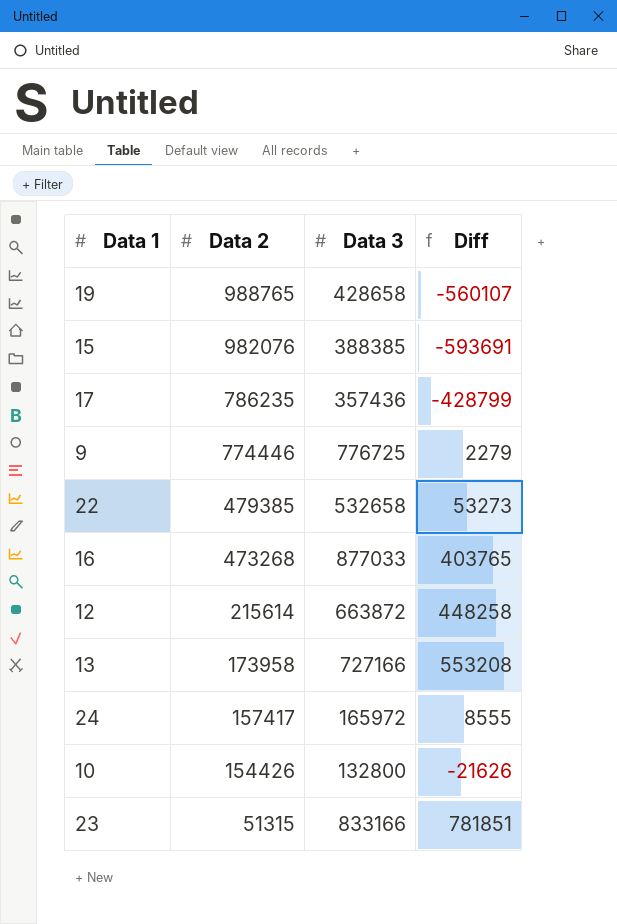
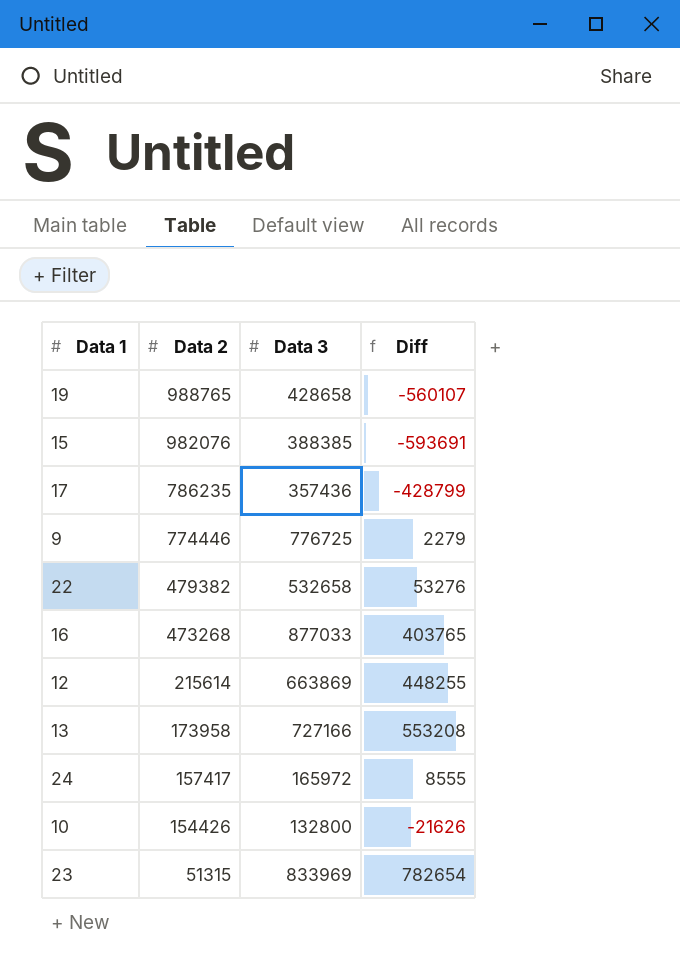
22 | Data 2: 479385 -> 479382
22 | Diff: 53273 -> 53276
12 | Data 3: 663872 -> 663869
12 | Diff: 448258 -> 448255
23 | Data 3: 833166 -> 833969
23 | Diff: 781851 -> 782654

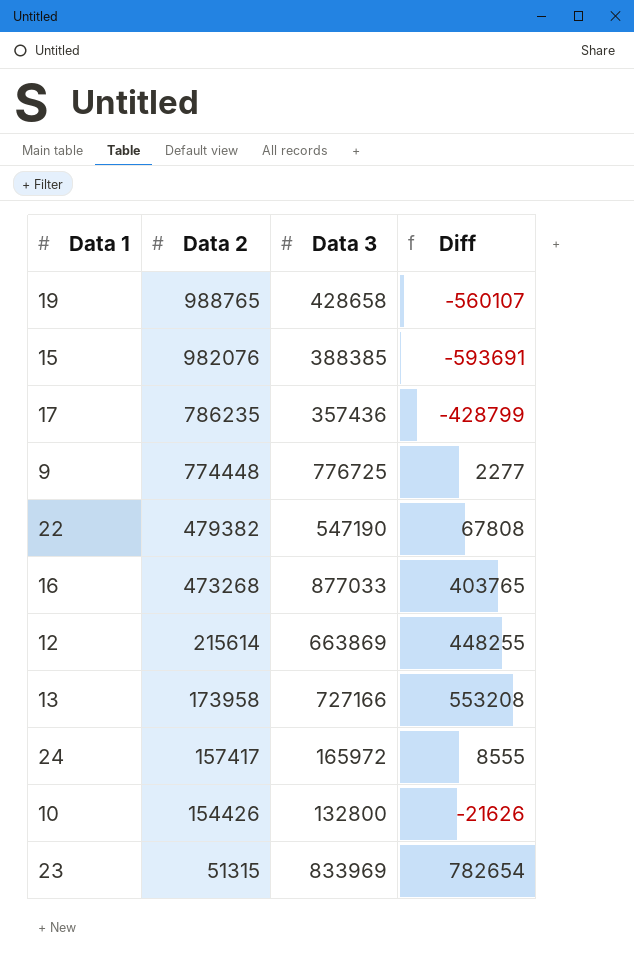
9 | Data 2: 774446 -> 774448
9 | Diff: 2279 -> 2277
22 | Data 3: 532658 -> 547190
22 | Diff: 53276 -> 67808

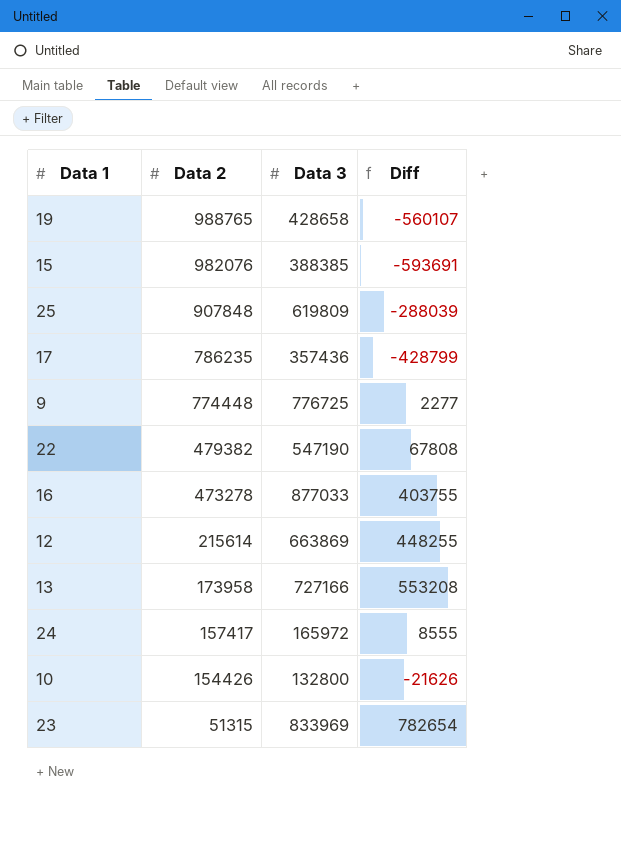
row 25: none -> 907848 | 619809 | -288039
16 | Data 2: 473268 -> 473278
16 | Diff: 403765 -> 403755

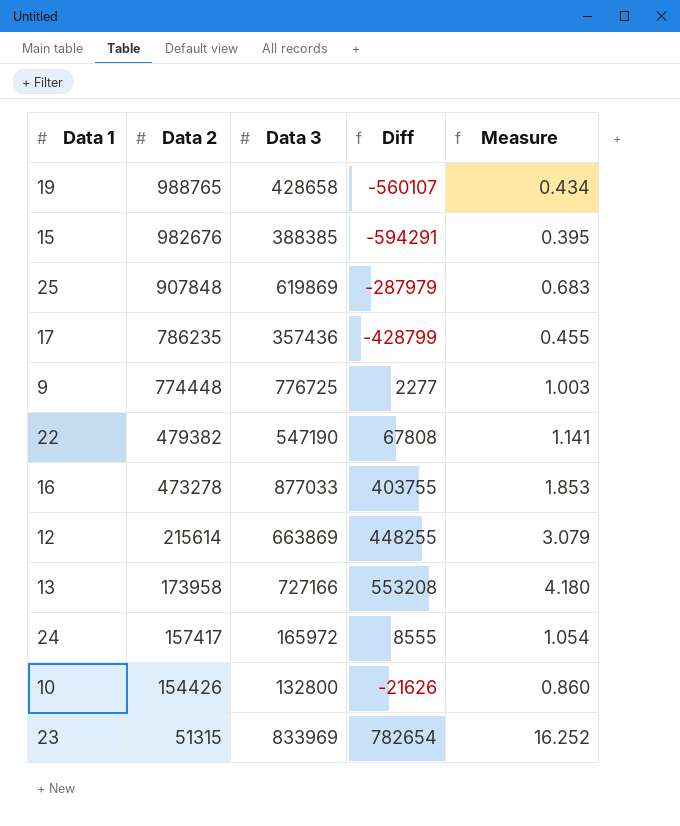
column Measure | formula: none -> [Data 3] / [Data 2]
15 | Data 2: 982076 -> 982676
15 | Diff: -593691 -> -594291
25 | Data 3: 619809 -> 619869
25 | Diff: -288039 -> -287979

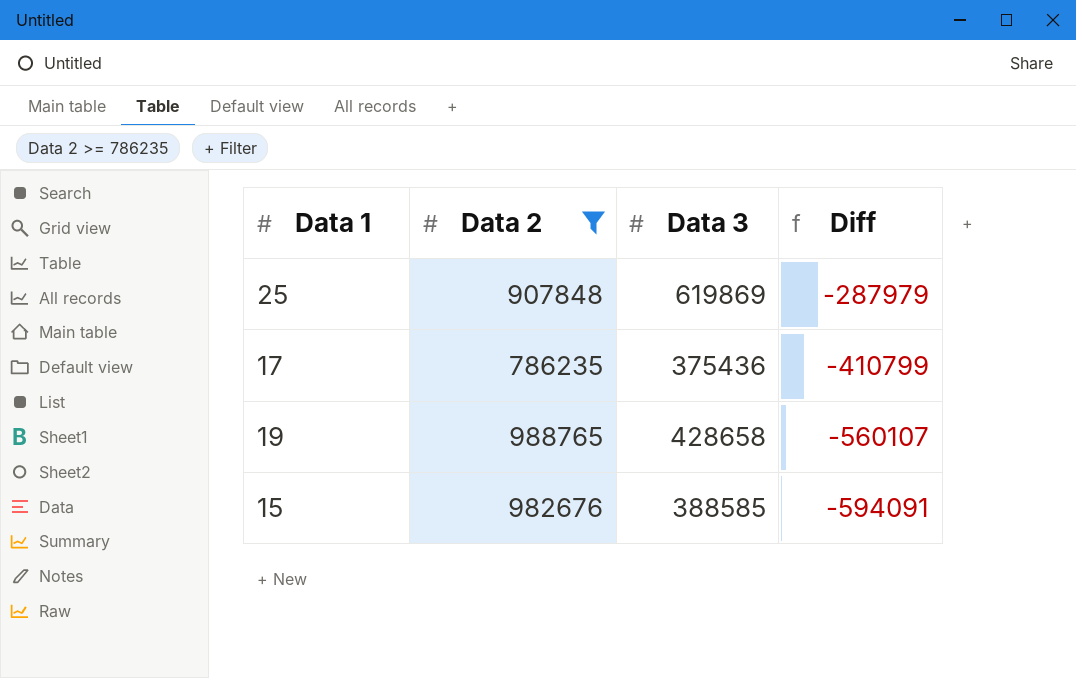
filter: none -> Data 2 >= 786235
row order: Data 2 descending -> Diff descending
column Measure | formula: [Data 3] / [Data 2] -> none
17 | Data 3: 357436 -> 375436
17 | Diff: -428799 -> -410799
15 | Data 3: 388385 -> 388585
15 | Diff: -594291 -> -594091

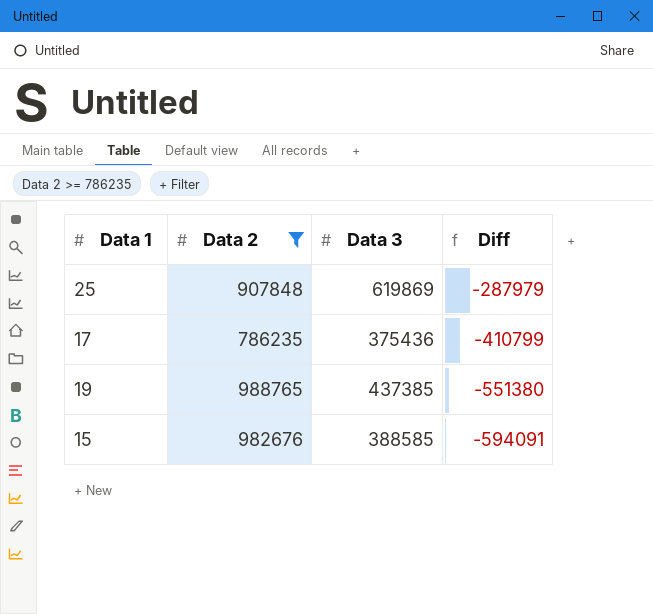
19 | Data 3: 428658 -> 437385
19 | Diff: -560107 -> -551380

